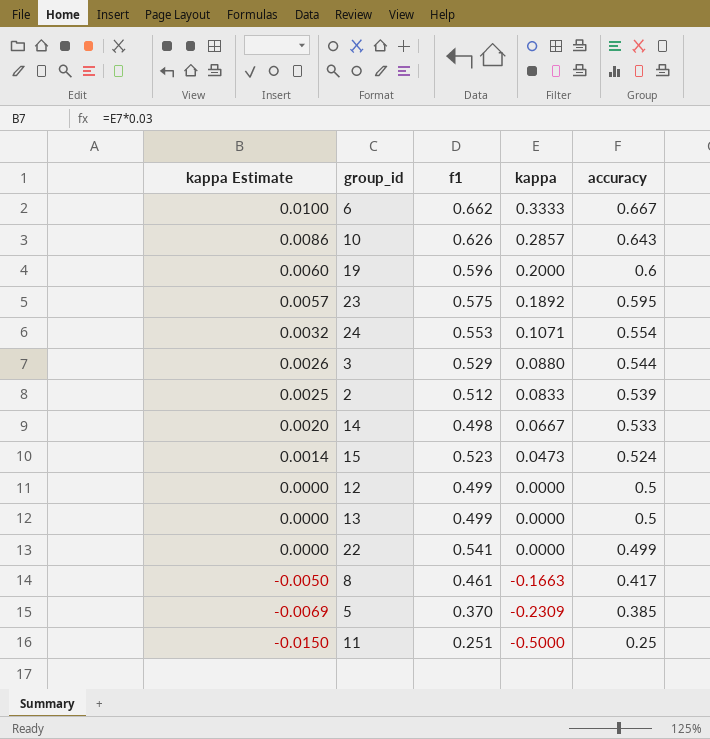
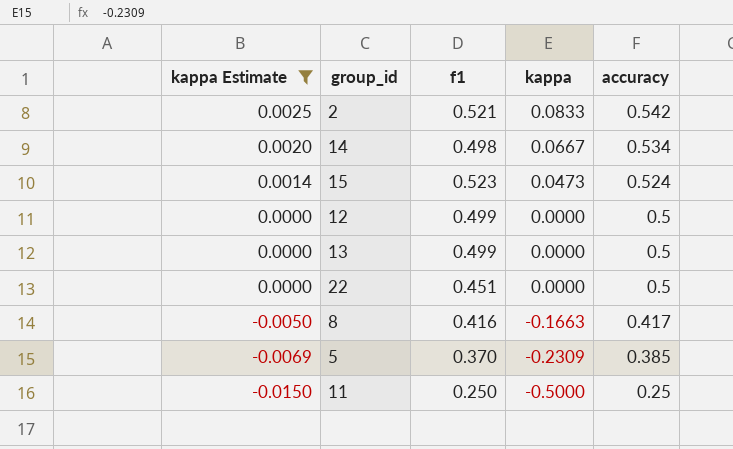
filter: none -> kappa Estimate <= 0.0025
2 | f1: 0.512 -> 0.521
2 | accuracy: 0.539 -> 0.542
14 | accuracy: 0.533 -> 0.534
22 | f1: 0.541 -> 0.451
22 | accuracy: 0.499 -> 0.5
8 | f1: 0.461 -> 0.416
11 | f1: 0.251 -> 0.250

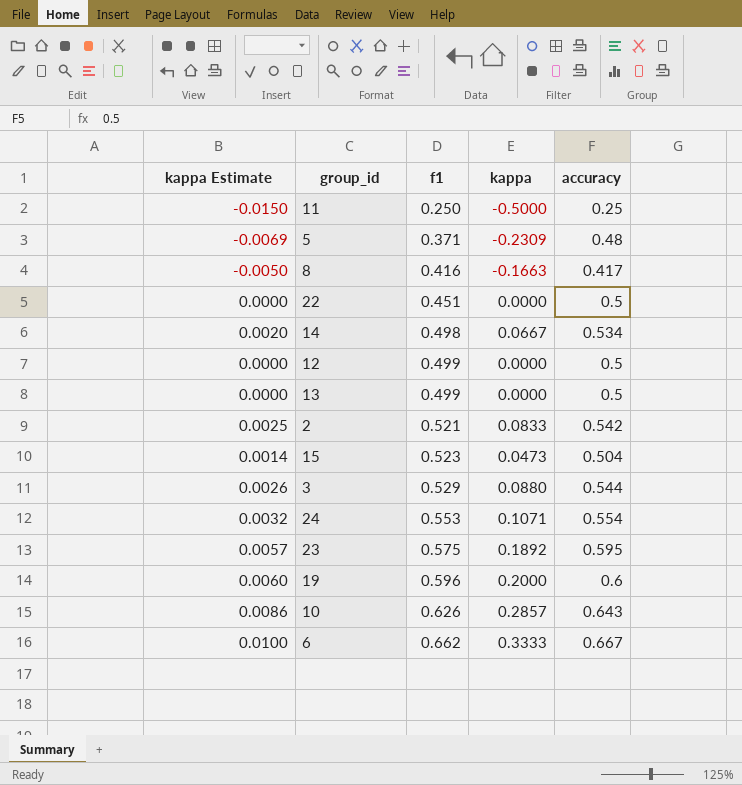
filter: kappa Estimate <= 0.0025 -> none
row order: kappa Estimate descending -> f1 ascending
5 | f1: 0.370 -> 0.371
5 | accuracy: 0.385 -> 0.48
15 | accuracy: 0.524 -> 0.504

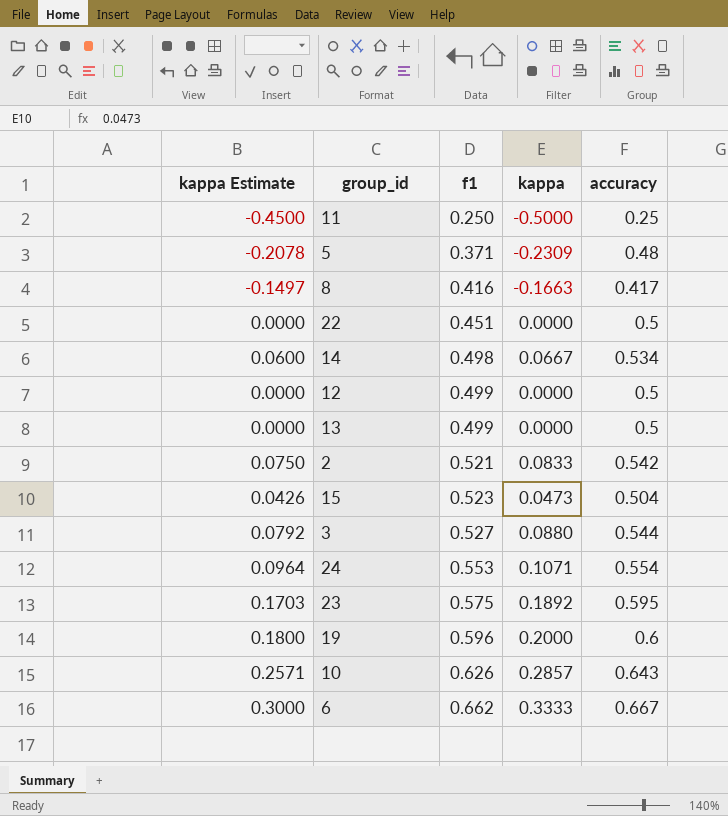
column kappa Estimate | formula: [kappa] * 0.03 -> [kappa] * 0.9
3 | f1: 0.529 -> 0.527

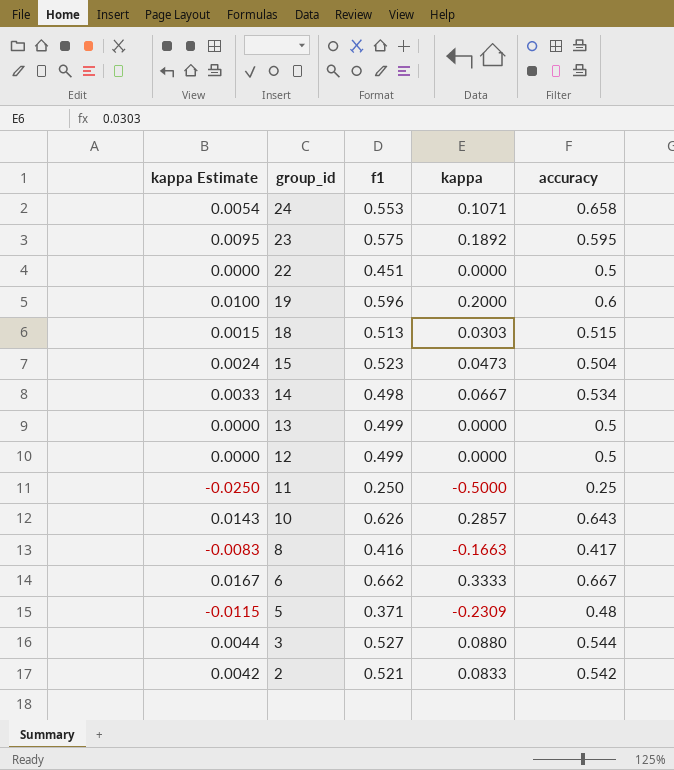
row order: f1 ascending -> group_id descending
column kappa Estimate | formula: [kappa] * 0.9 -> [kappa] * 0.05
24 | accuracy: 0.554 -> 0.658
row 18: none -> 0.0015 | 0.513 | 0.0303 | 0.515

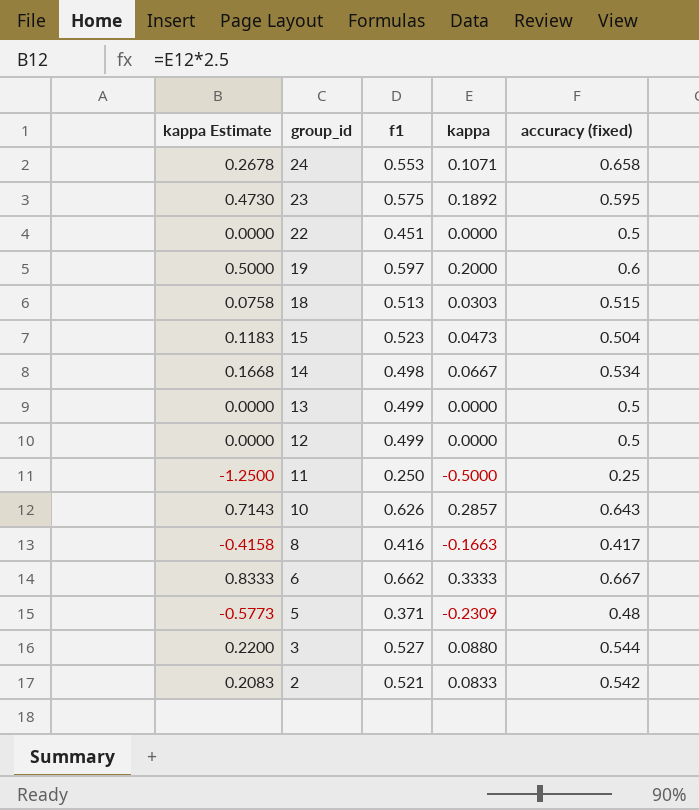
column kappa Estimate | formula: [kappa] * 0.05 -> [kappa] * 2.5
column name: accuracy -> accuracy (fixed)
19 | f1: 0.596 -> 0.597

